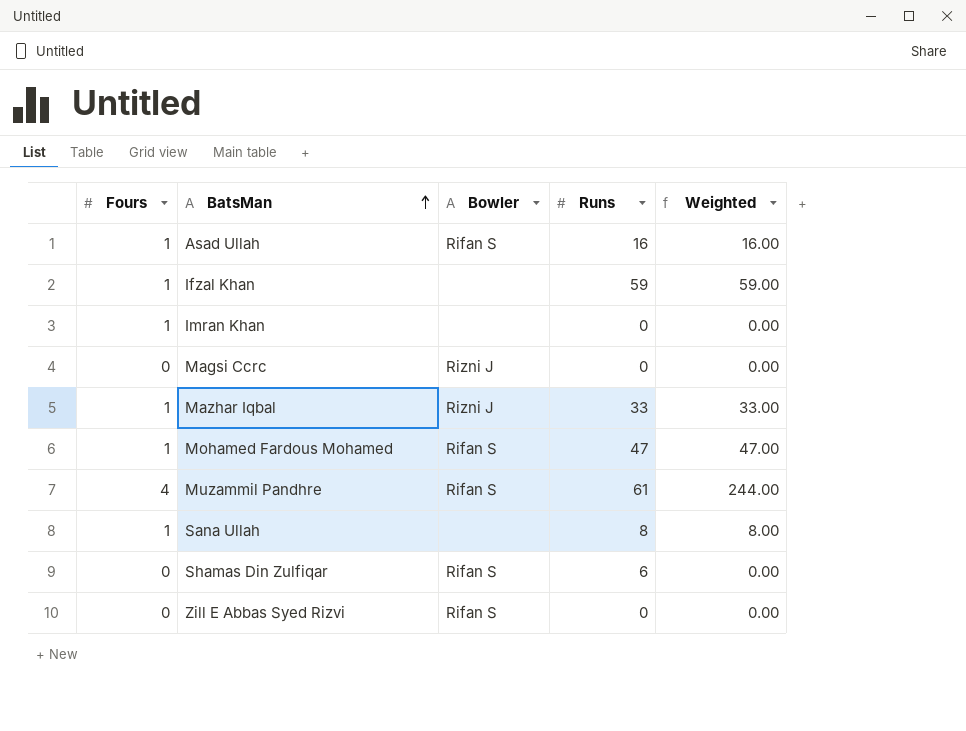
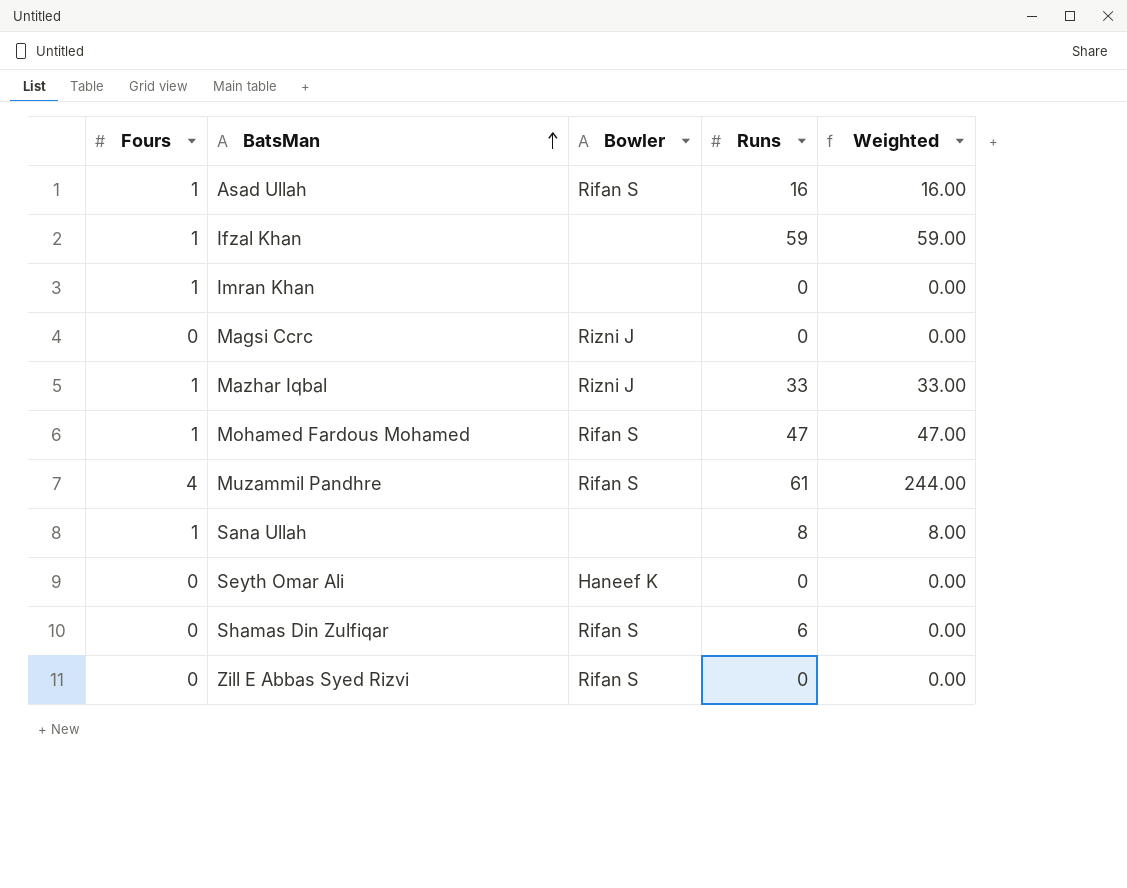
row Seyth Omar Ali: none -> 0 | Haneef K | 0 | 0.00

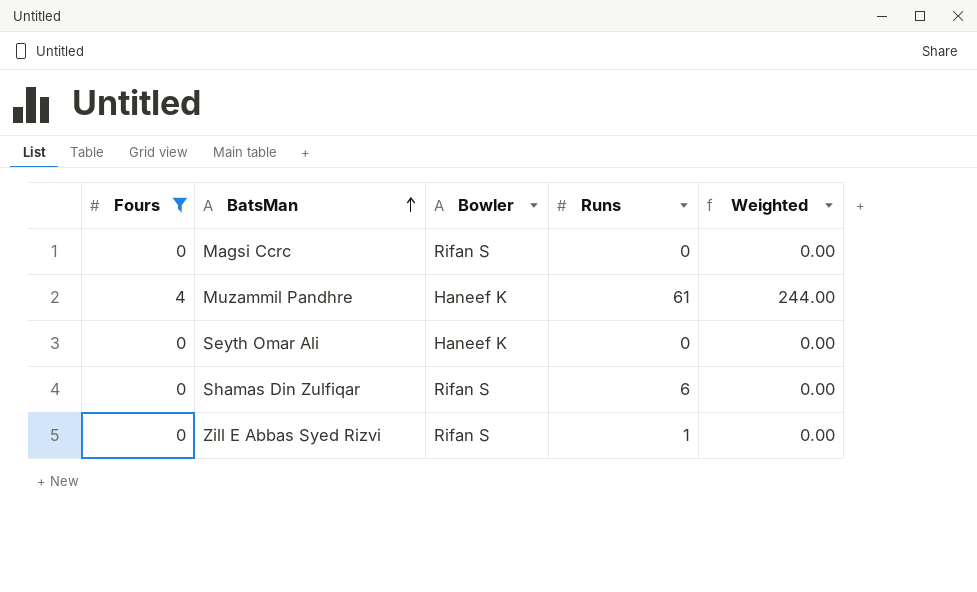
filter: none -> Fours != 1
Magsi Ccrc | Bowler: Rizni J -> Rifan S
Muzammil Pandhre | Bowler: Rifan S -> Haneef K
Zill E Abbas Syed Rizvi | Runs: 0 -> 1

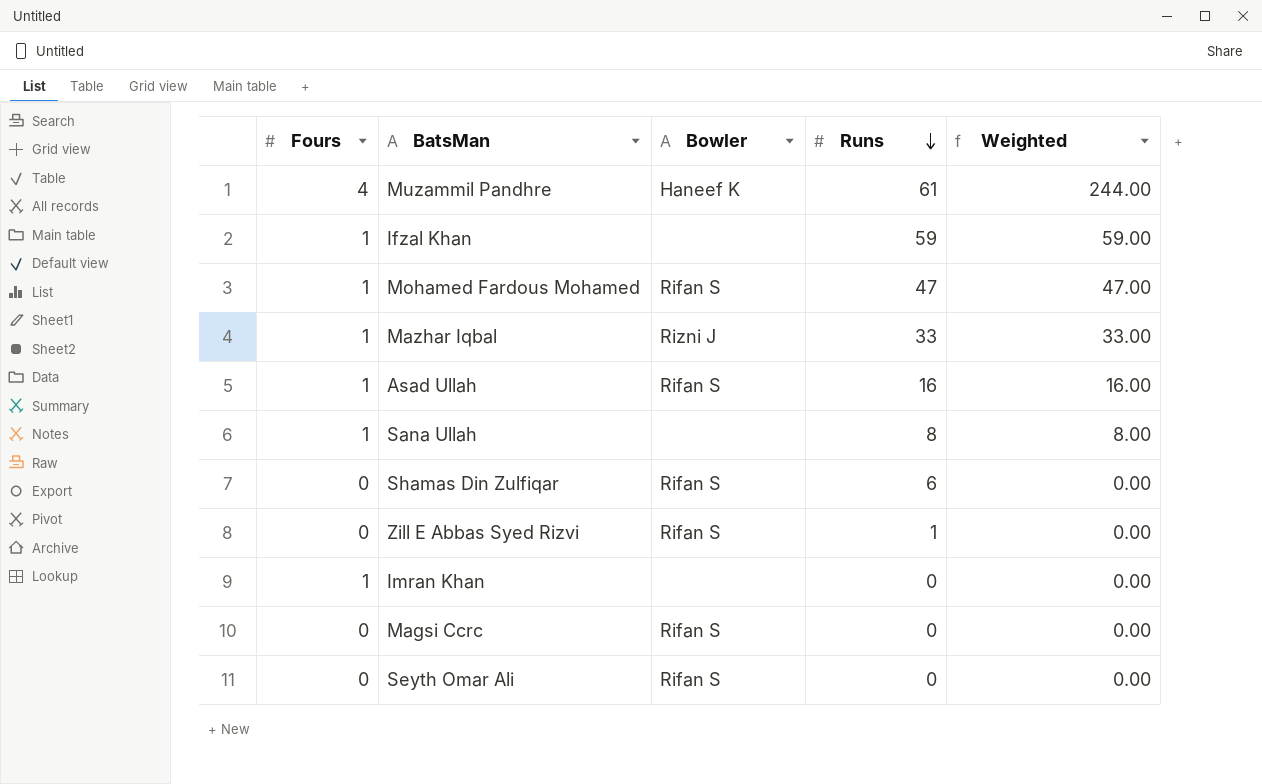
filter: Fours != 1 -> none
row order: BatsMan ascending -> Runs descending
Seyth Omar Ali | Bowler: Haneef K -> Rifan S

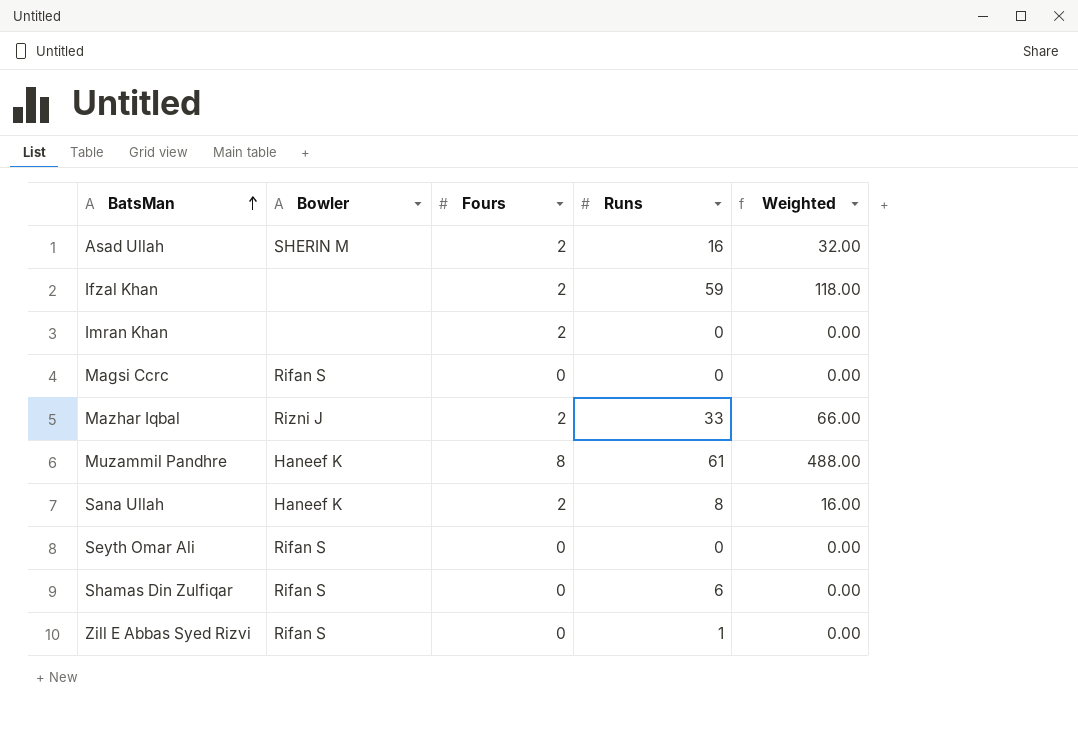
row order: Runs descending -> BatsMan ascending
column Fours | position: 1 -> 3
row Mohamed Fardous Mohamed: 1 | Rifan S | 47 | 47.00 -> none
Asad Ullah | Bowler: Rifan S -> SHERIN M
Asad Ullah | Fours: 1 -> 2
Asad Ullah | Weighted: 16.00 -> 32.00
Ifzal Khan | Fours: 1 -> 2
Ifzal Khan | Weighted: 59.00 -> 118.00
Imran Khan | Fours: 1 -> 2
Mazhar Iqbal | Fours: 1 -> 2
Mazhar Iqbal | Weighted: 33.00 -> 66.00
Muzammil Pandhre | Fours: 4 -> 8
Muzammil Pandhre | Weighted: 244.00 -> 488.00
Sana Ullah | Bowler: none -> Haneef K
Sana Ullah | Fours: 1 -> 2
Sana Ullah | Weighted: 8.00 -> 16.00

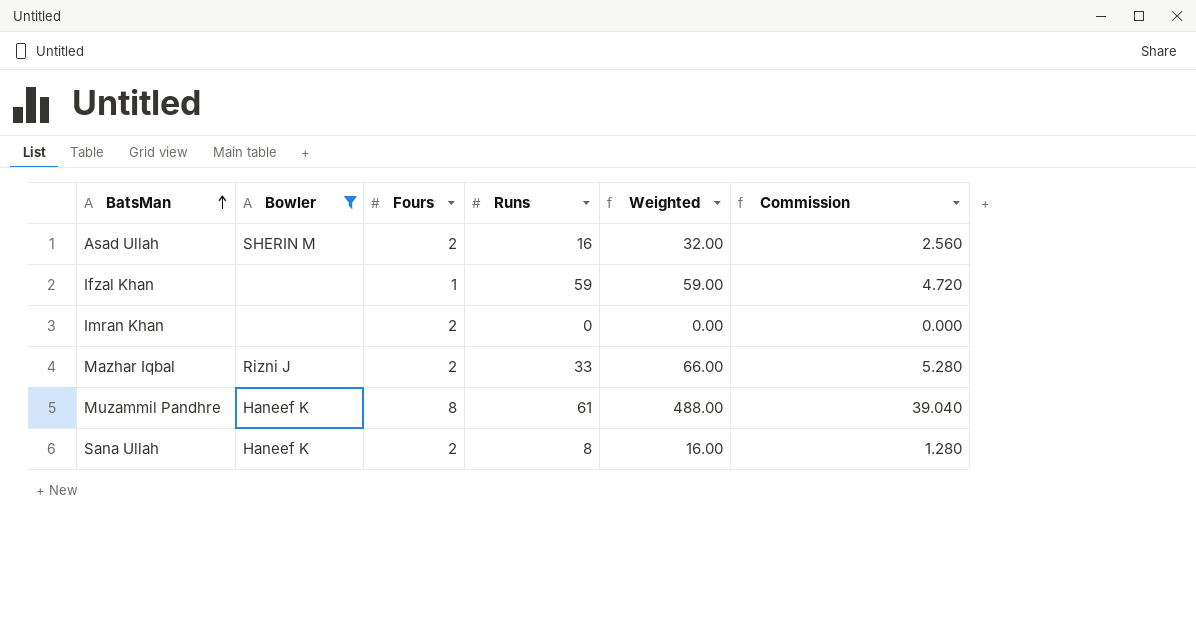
filter: none -> Bowler != Rifan S
column Commission | formula: none -> [Weighted] * 0.08
Ifzal Khan | Fours: 2 -> 1
Ifzal Khan | Weighted: 118.00 -> 59.00

